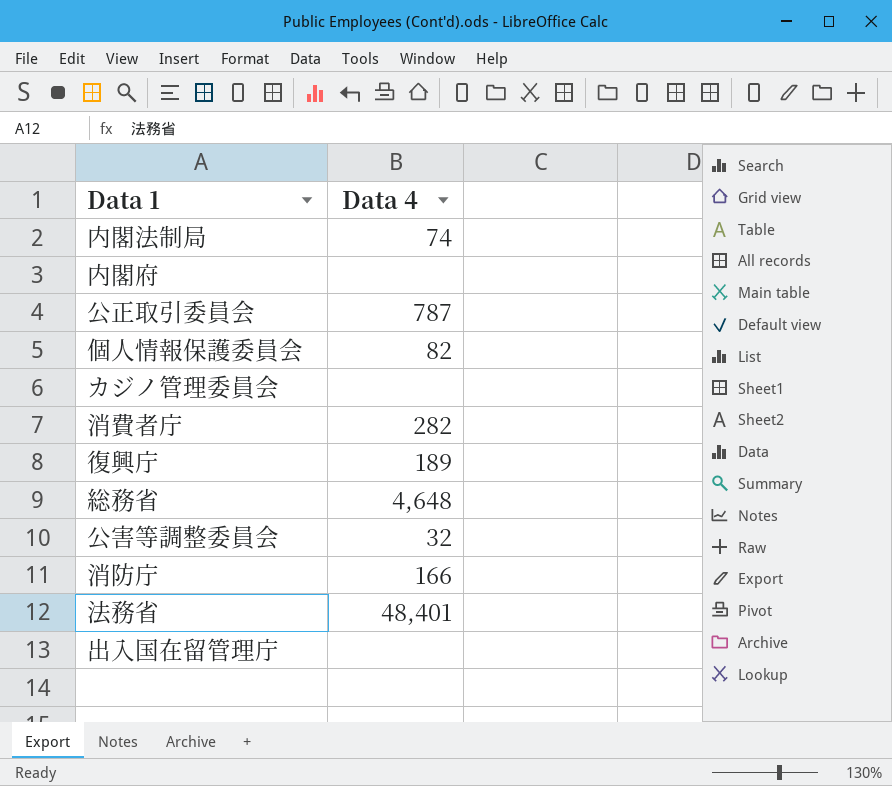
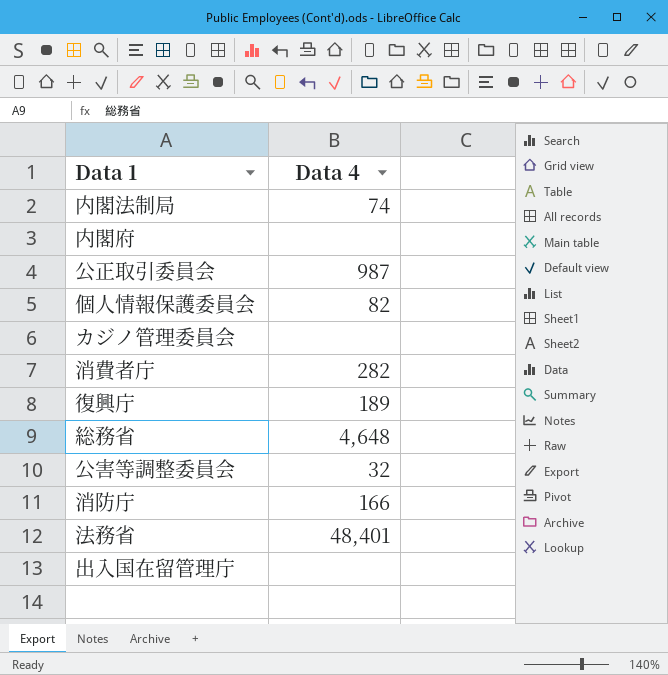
公正取引委員会 | Data 4: 787 -> 987

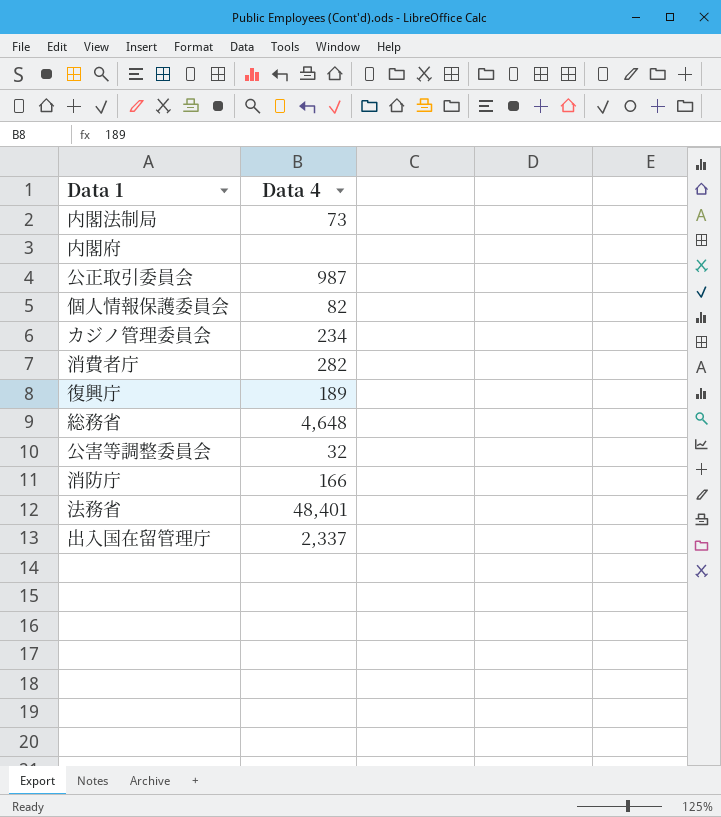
内閣法制局 | Data 4: 74 -> 73
カジノ管理委員会 | Data 4: none -> 234
出入国在留管理庁 | Data 4: none -> 2,337

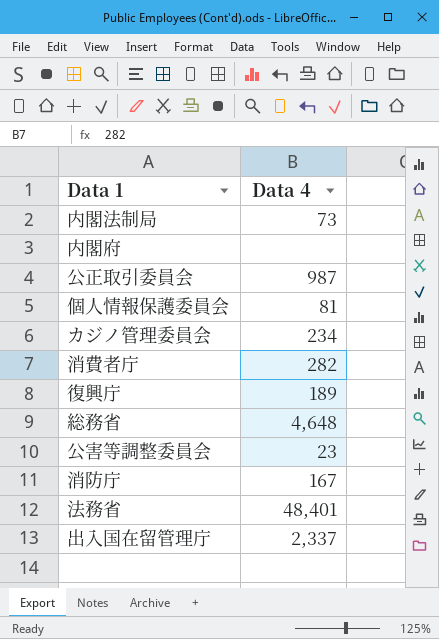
個人情報保護委員会 | Data 4: 82 -> 81
公害等調整委員会 | Data 4: 32 -> 23
消防庁 | Data 4: 166 -> 167

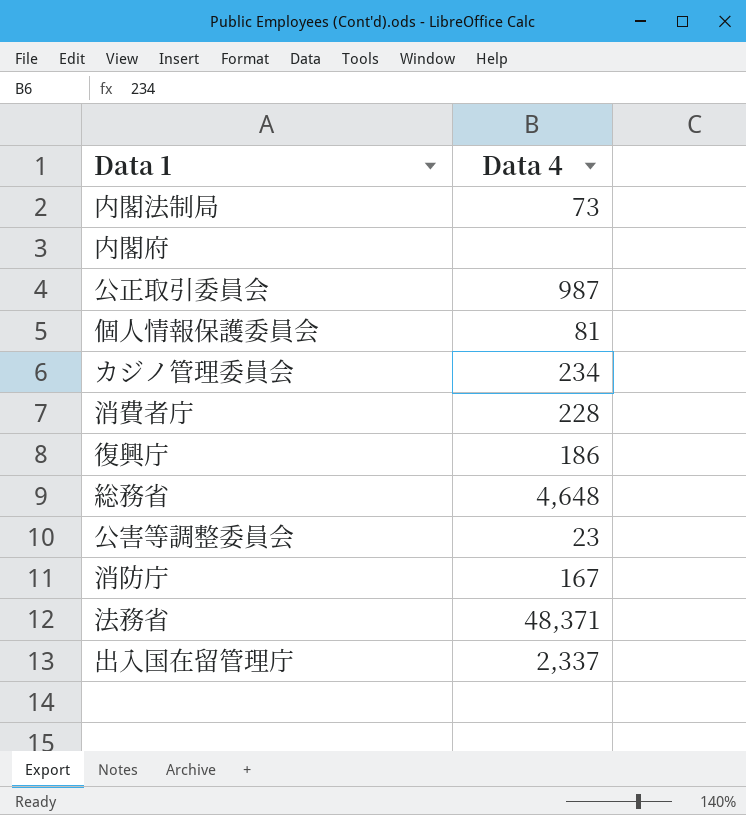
消費者庁 | Data 4: 282 -> 228
復興庁 | Data 4: 189 -> 186
法務省 | Data 4: 48,401 -> 48,371

